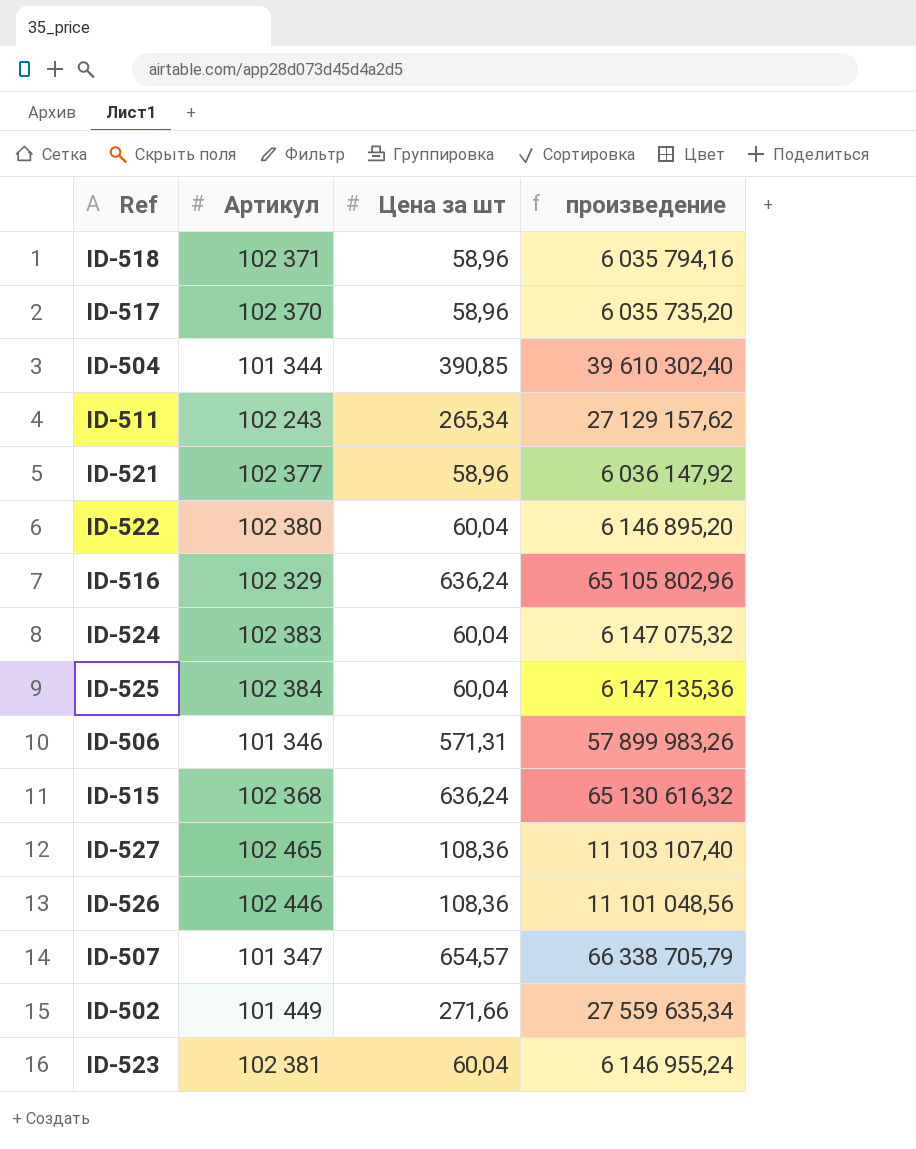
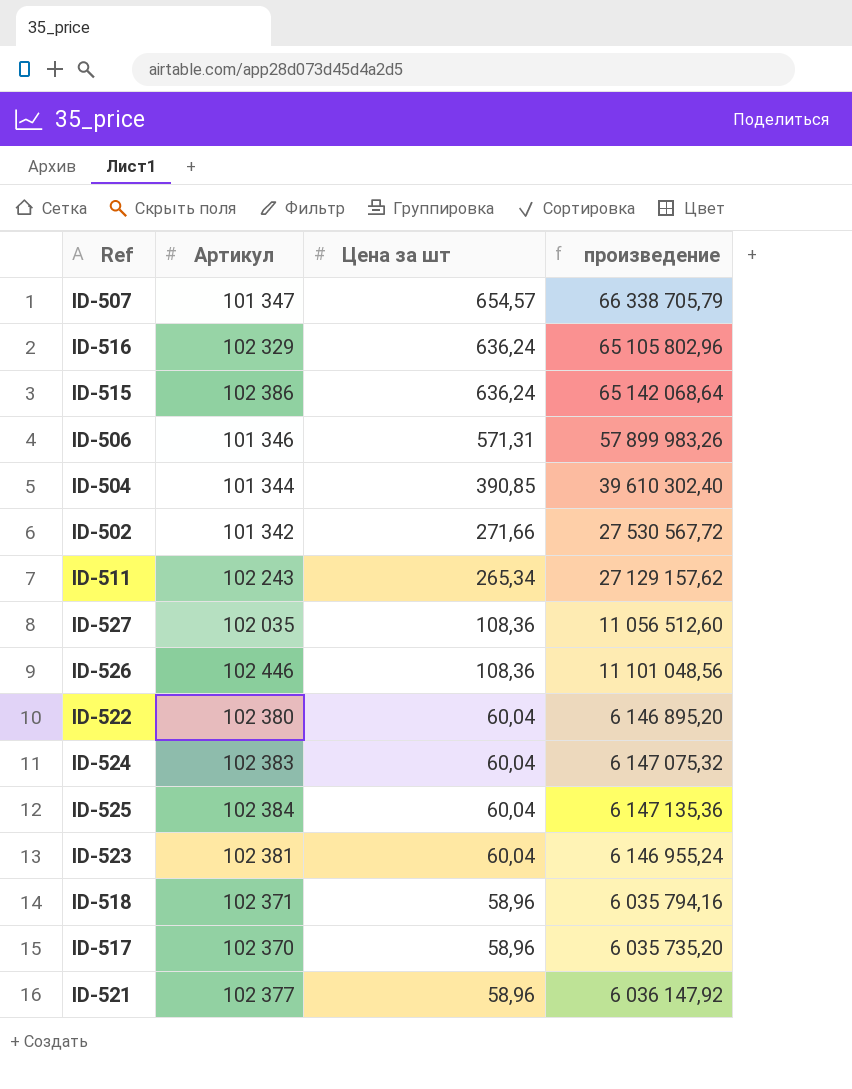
row order: none -> Цена за шт descending
ID-515 | Артикул: 102 368 -> 102 386
ID-515 | произведение: 65 130 616,32 -> 65 142 068,64
ID-502 | Артикул: 101 449 -> 101 342
ID-502 | произведение: 27 559 635,34 -> 27 530 567,72
ID-527 | Артикул: 102 465 -> 102 035
ID-527 | произведение: 11 103 107,40 -> 11 056 512,60

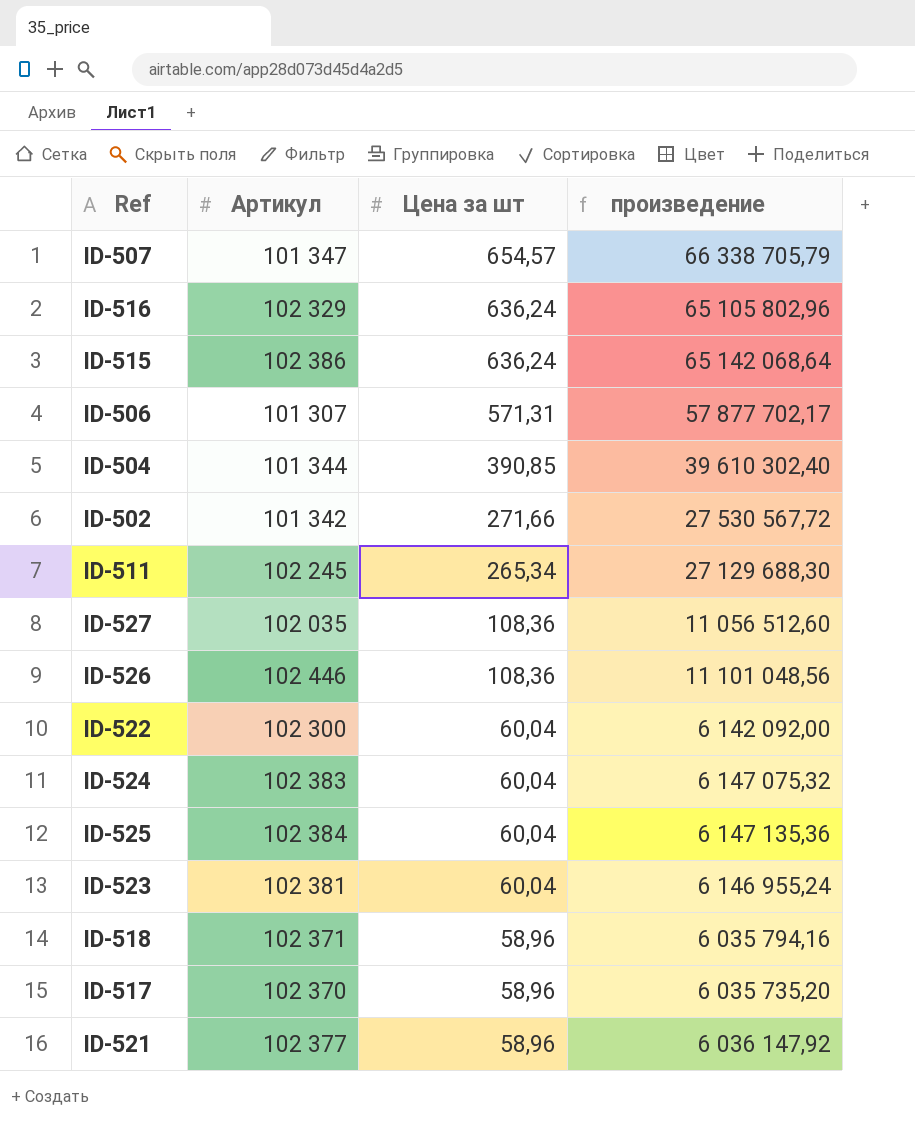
ID-506 | Артикул: 101 346 -> 101 307
ID-506 | произведение: 57 899 983,26 -> 57 877 702,17
ID-511 | Артикул: 102 243 -> 102 245
ID-511 | произведение: 27 129 157,62 -> 27 129 688,30
ID-522 | Артикул: 102 380 -> 102 300
ID-522 | произведение: 6 146 895,20 -> 6 142 092,00

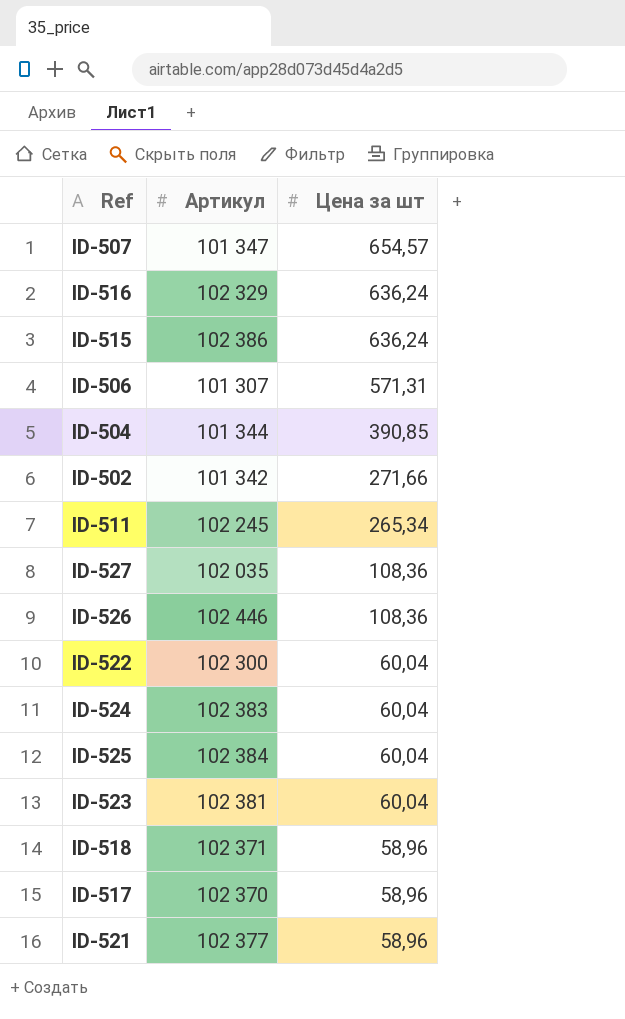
column произведение | formula: [Артикул] * [Цена за шт] -> none

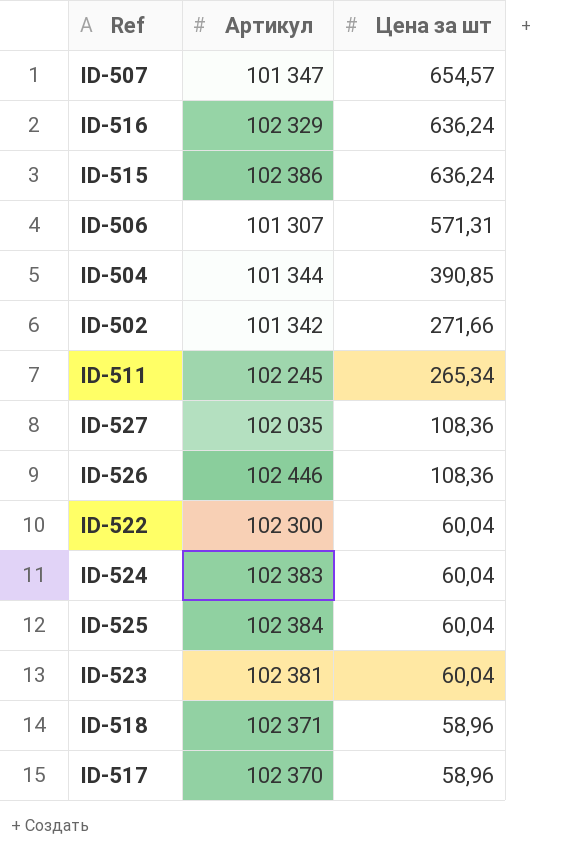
row ID-521: 102 377 | 58,96 -> none

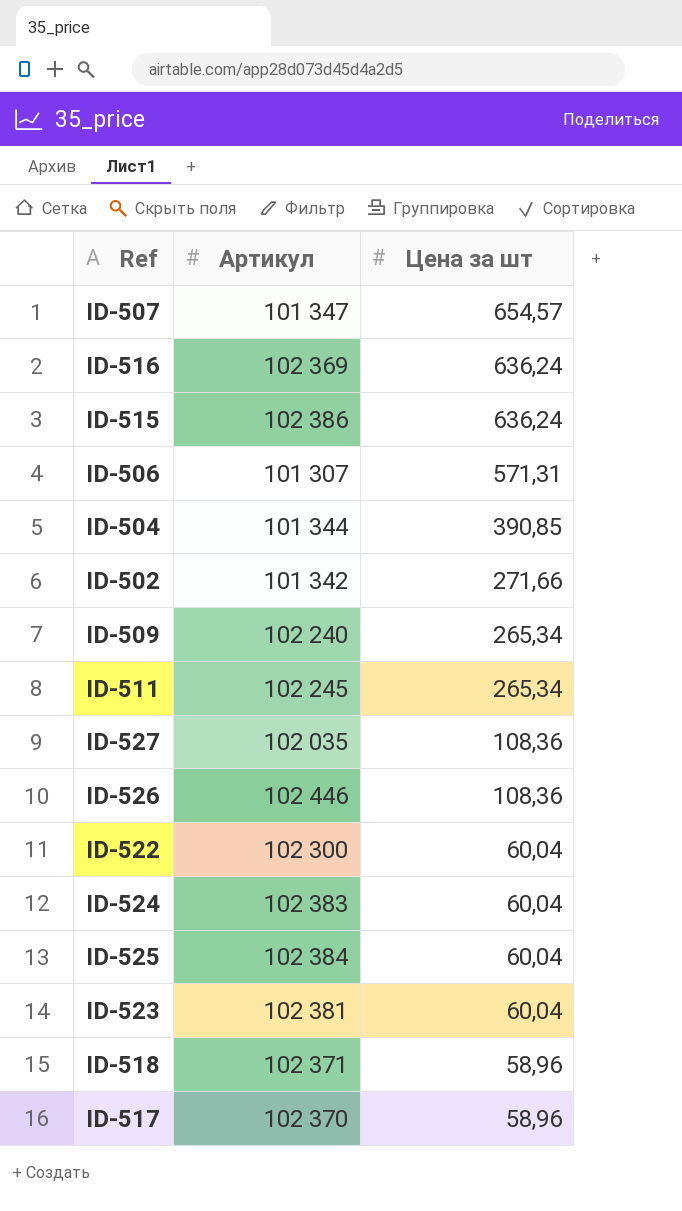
ID-516 | Артикул: 102 329 -> 102 369
row ID-509: none -> 102 240 | 265,34

